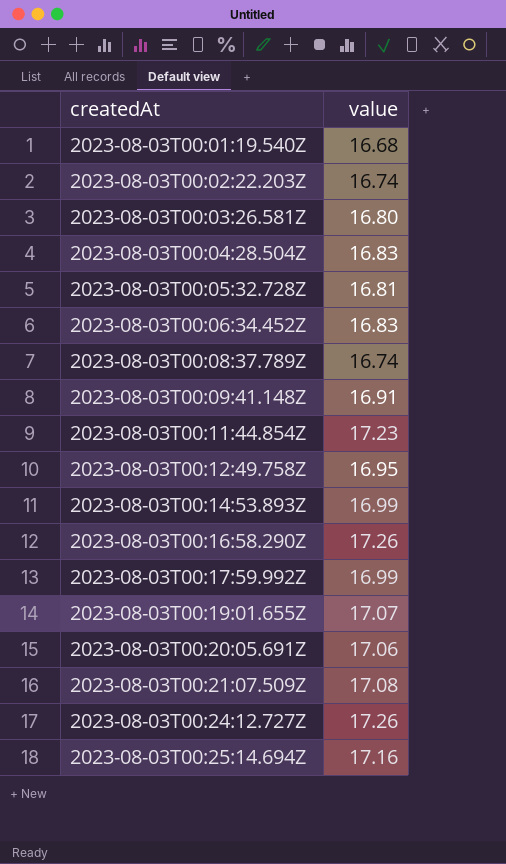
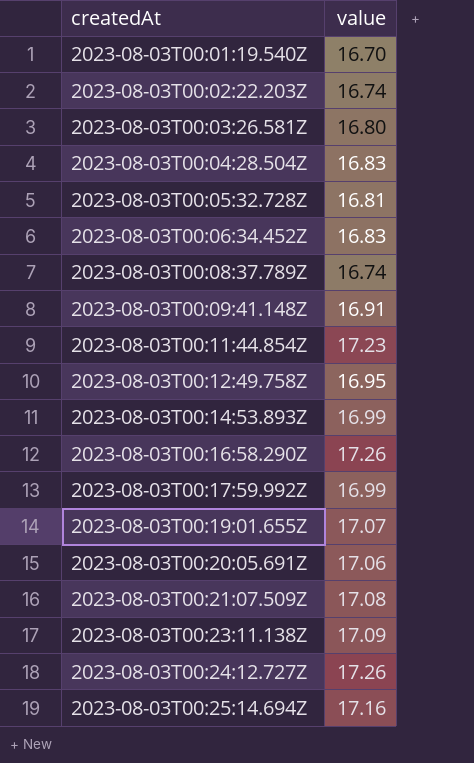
2023-08-03T00:01:19.540Z | value: 16.68 -> 16.70
row 2023-08-03T00:23:11.138Z: none -> 17.09

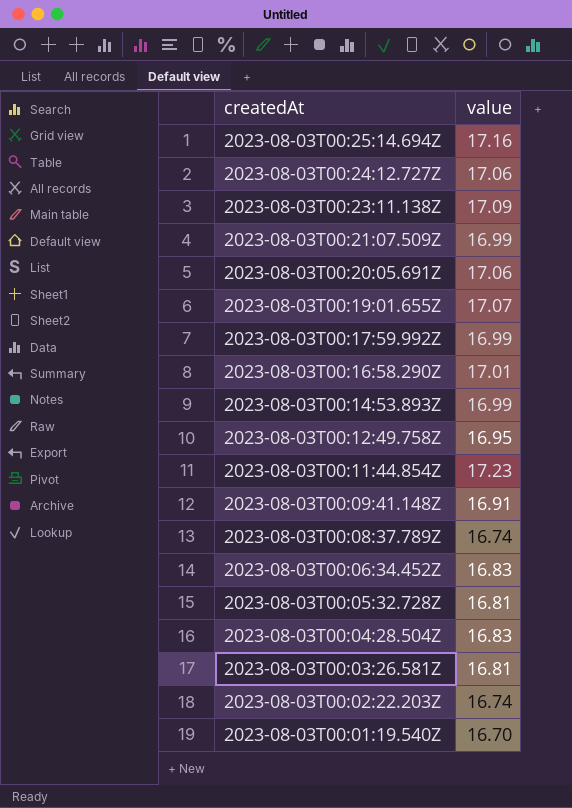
row order: createdAt ascending -> createdAt descending
2023-08-03T00:24:12.727Z | value: 17.26 -> 17.06
2023-08-03T00:21:07.509Z | value: 17.08 -> 16.99
2023-08-03T00:16:58.290Z | value: 17.26 -> 17.01
2023-08-03T00:03:26.581Z | value: 16.80 -> 16.81

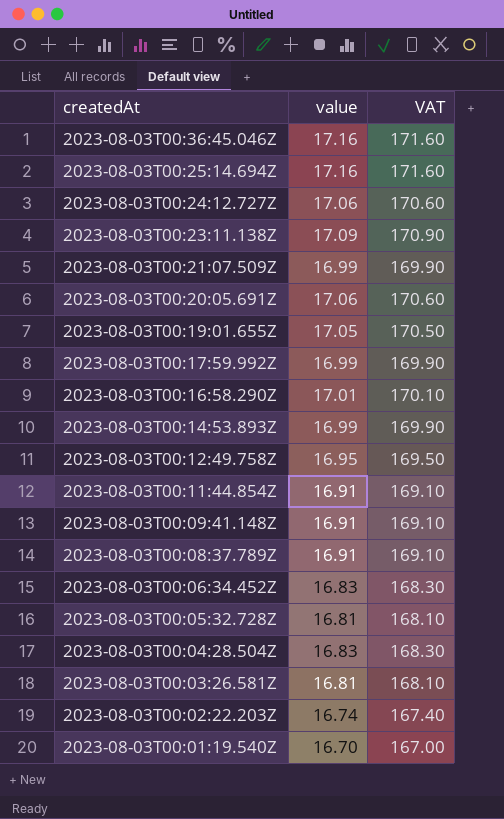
column VAT | formula: none -> [value] * 10
row 2023-08-03T00:36:45.046Z: none -> 17.16 | 171.60
2023-08-03T00:19:01.655Z | value: 17.07 -> 17.05
2023-08-03T00:11:44.854Z | value: 17.23 -> 16.91
2023-08-03T00:08:37.789Z | value: 16.74 -> 16.91

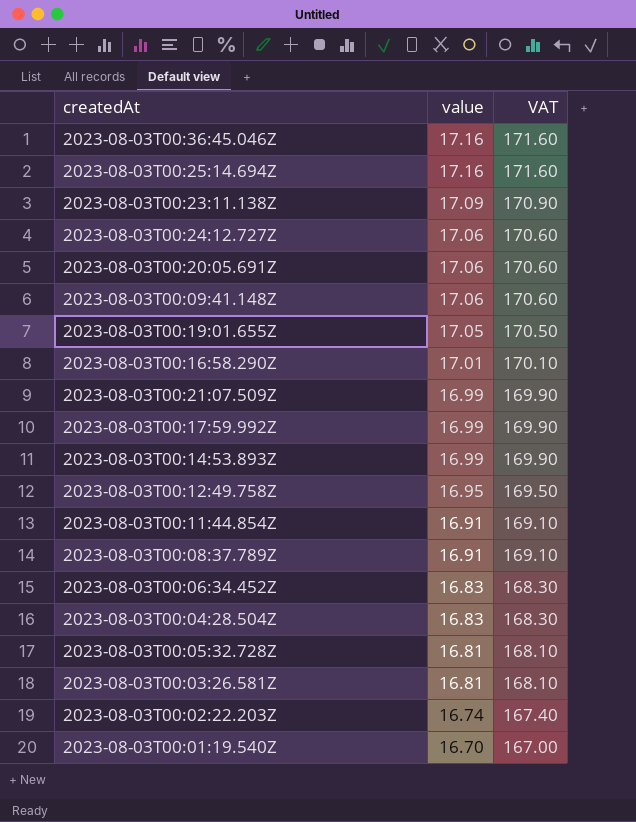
row order: createdAt descending -> value descending
2023-08-03T00:09:41.148Z | value: 16.91 -> 17.06
2023-08-03T00:09:41.148Z | VAT: 169.10 -> 170.60

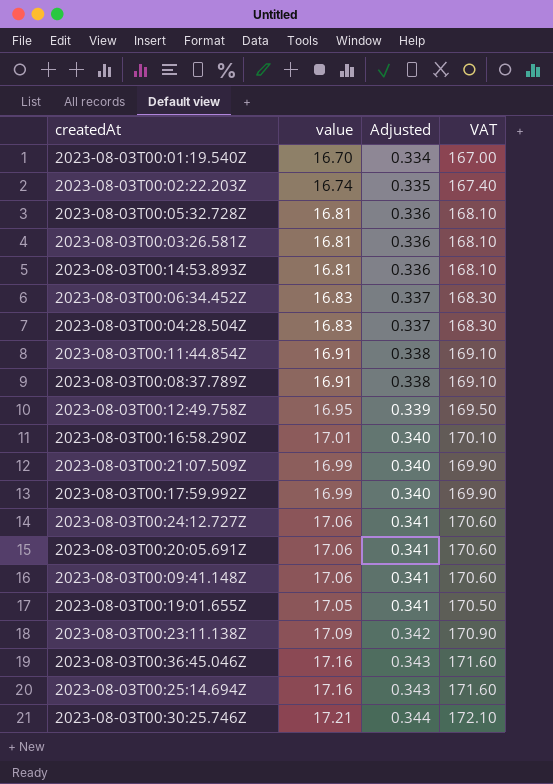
row order: value descending -> Adjusted ascending
column Adjusted | formula: none -> [value] * 0.02
2023-08-03T00:14:53.893Z | value: 16.99 -> 16.81
2023-08-03T00:14:53.893Z | VAT: 169.90 -> 168.10
row 2023-08-03T00:30:25.746Z: none -> 17.21 | 0.344 | 172.10

